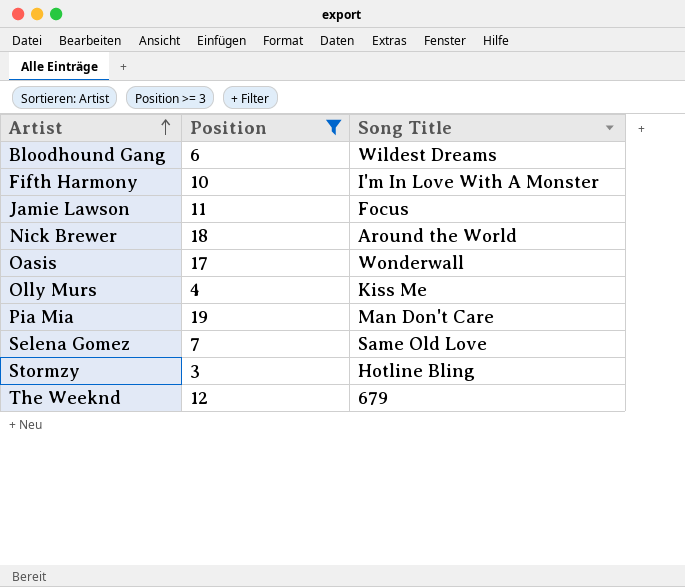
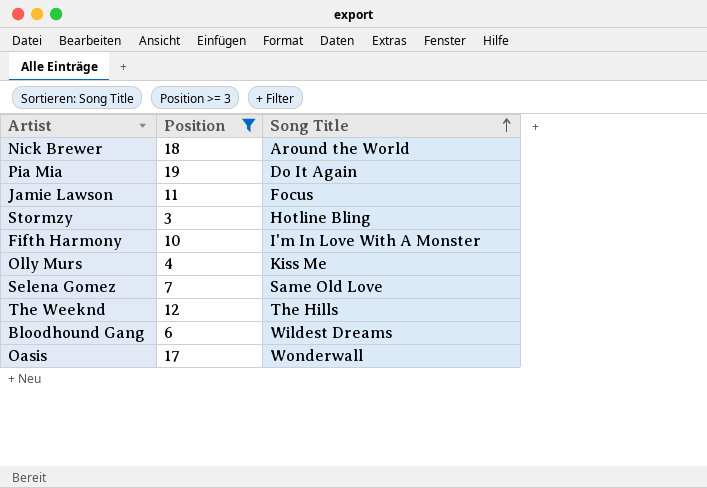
row order: Artist ascending -> Song Title ascending
Pia Mia | Song Title: Man Don't Care -> Do It Again
The Weeknd | Song Title: 679 -> The Hills

